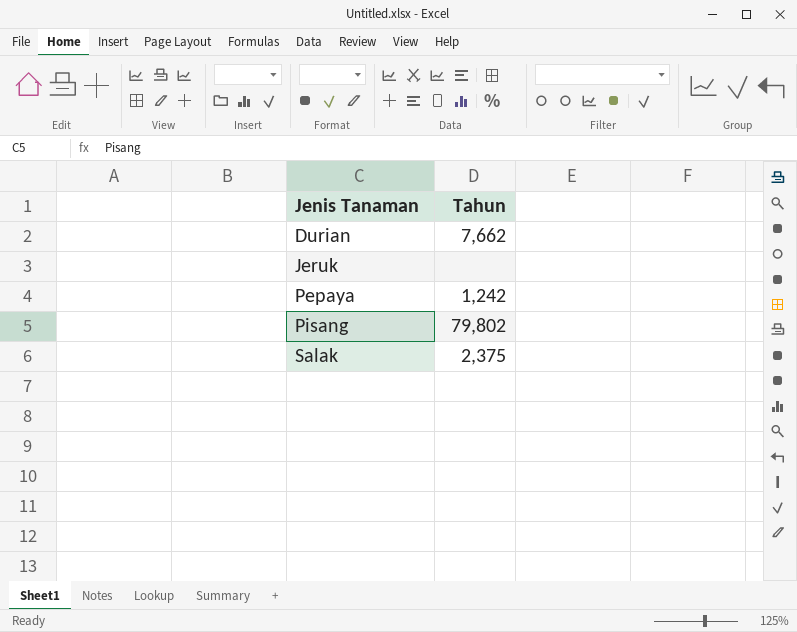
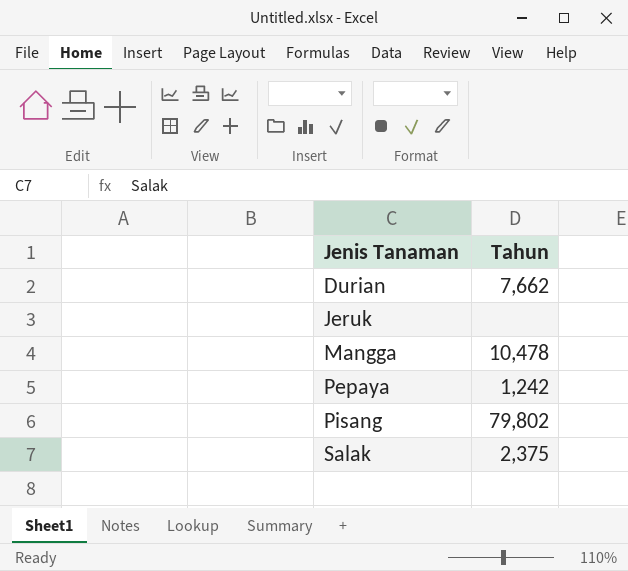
row Mangga: none -> 10,478

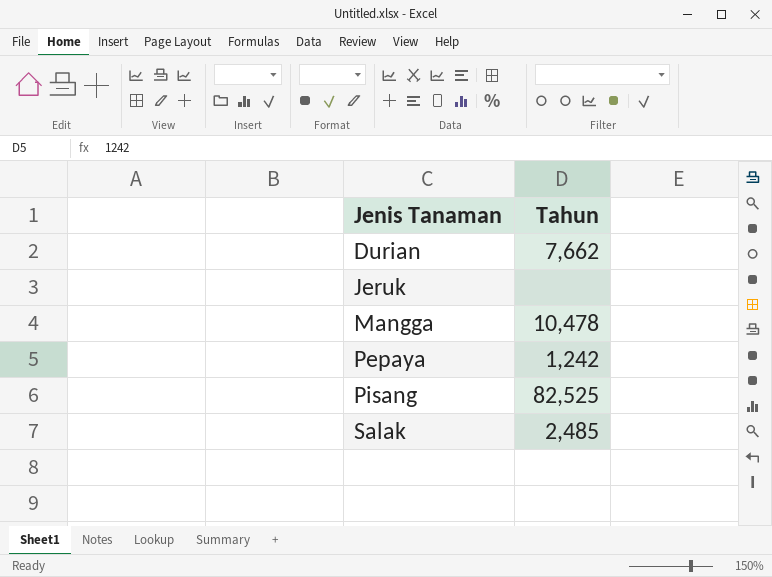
Pisang | Tahun: 79,802 -> 82,525
Salak | Tahun: 2,375 -> 2,485

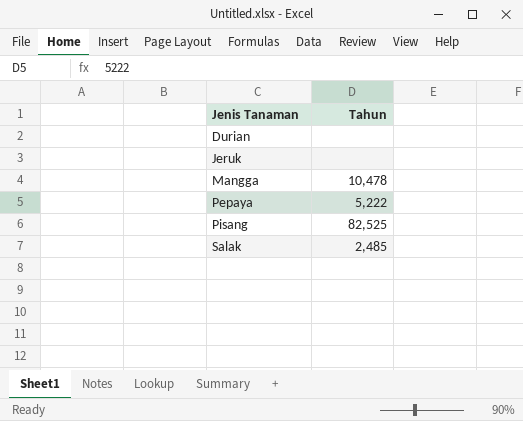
Durian | Tahun: 7,662 -> none
Pepaya | Tahun: 1,242 -> 5,222

